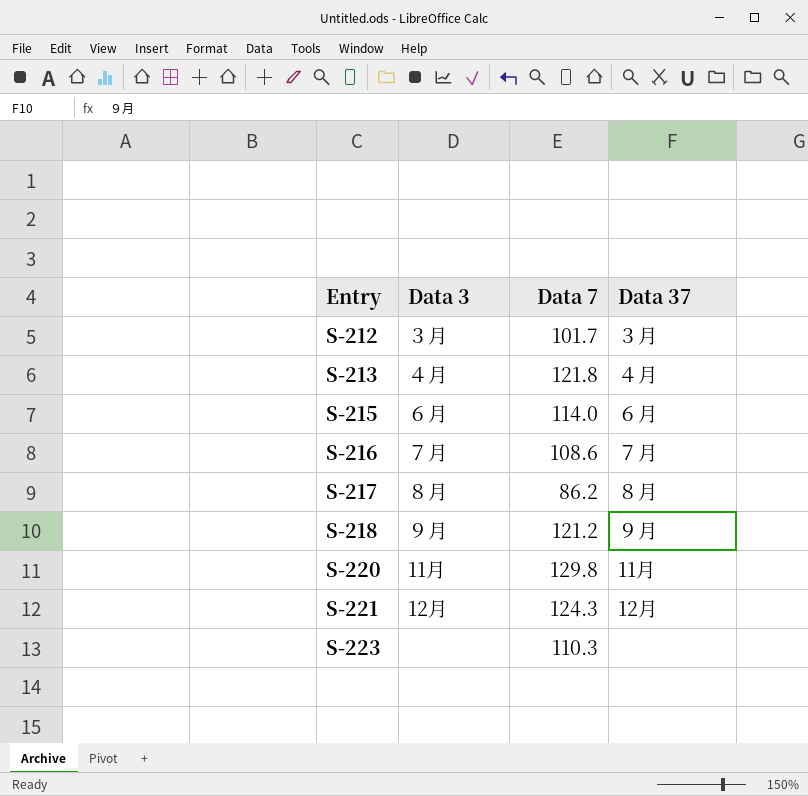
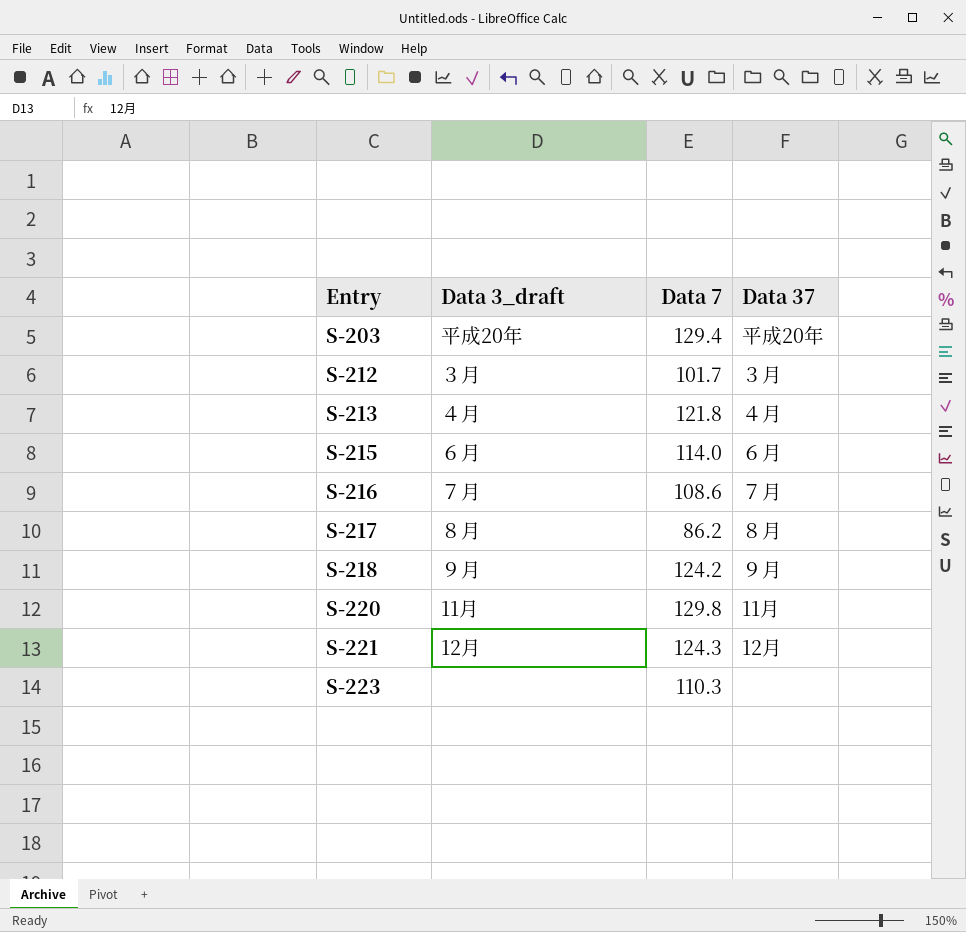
column name: Data 3 -> Data 3_draft
row S-203: none -> 平成20年 | 129.4 | 平成20年
S-218 | Data 7: 121.2 -> 124.2

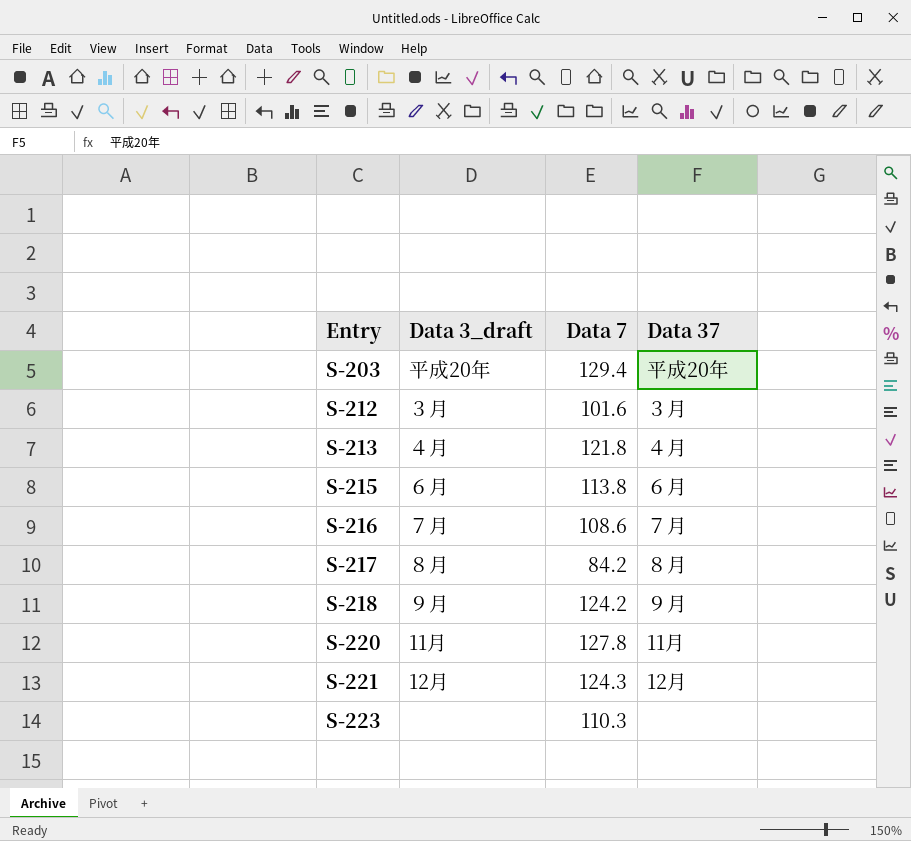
S-212 | Data 7: 101.7 -> 101.6
S-215 | Data 7: 114.0 -> 113.8
S-217 | Data 7: 86.2 -> 84.2
S-220 | Data 7: 129.8 -> 127.8

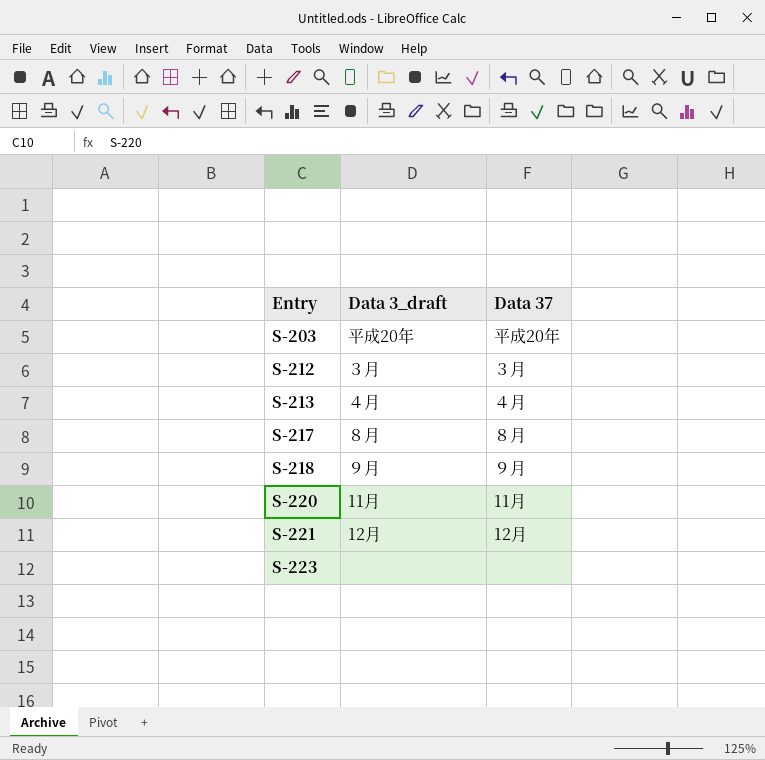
column Data 7 | position: 3 -> none
row S-215: ６月 | 113.8 | ６月 -> none
row S-216: ７月 | 108.6 | ７月 -> none

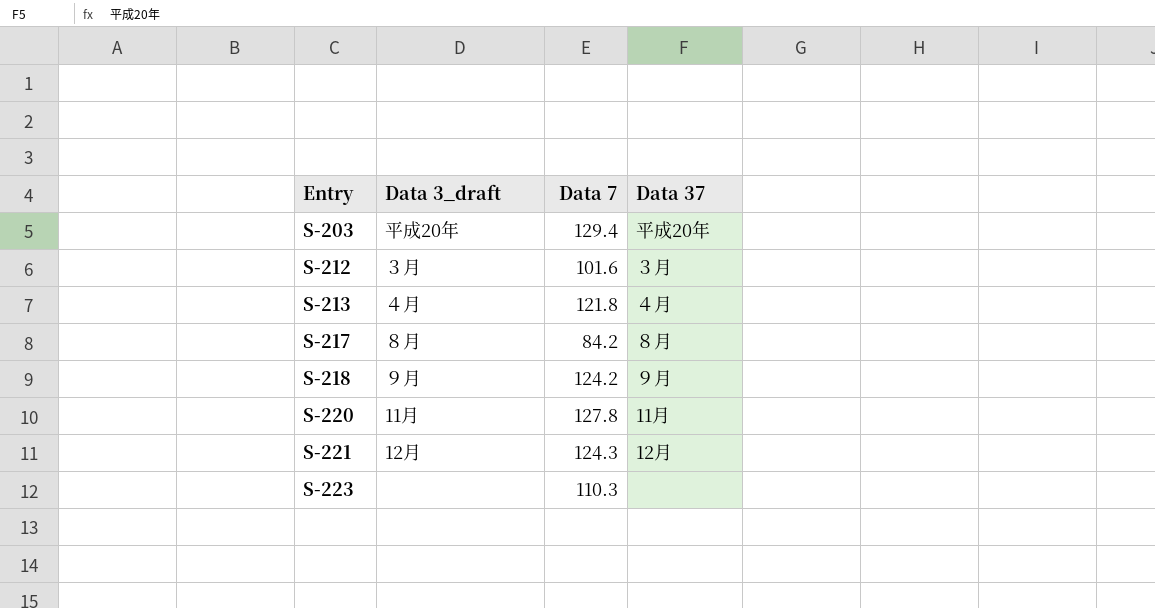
column Data 7 | position: none -> 3

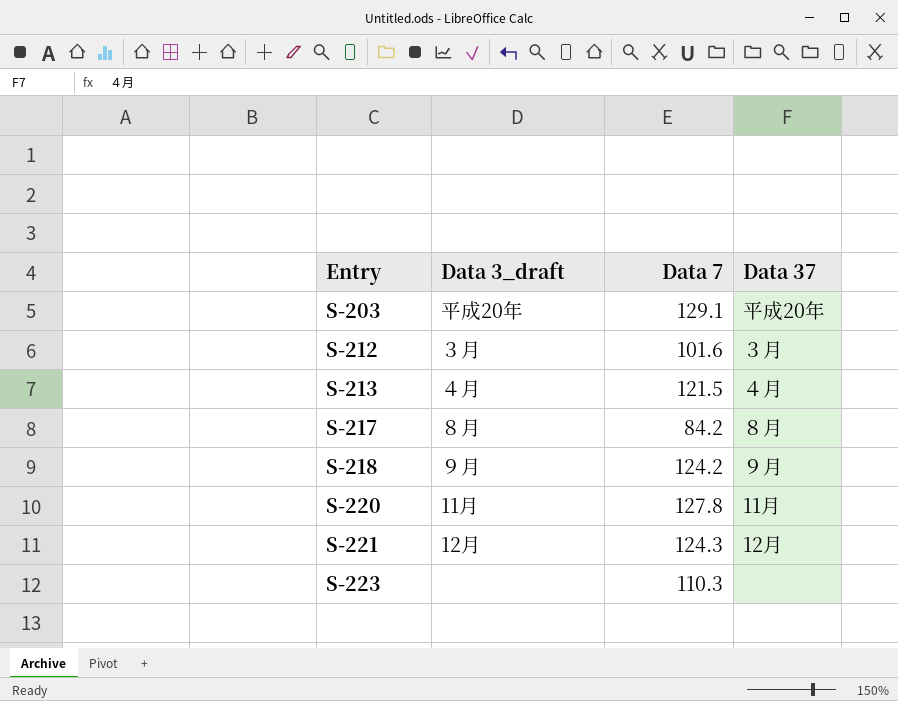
S-203 | Data 7: 129.4 -> 129.1
S-213 | Data 7: 121.8 -> 121.5

